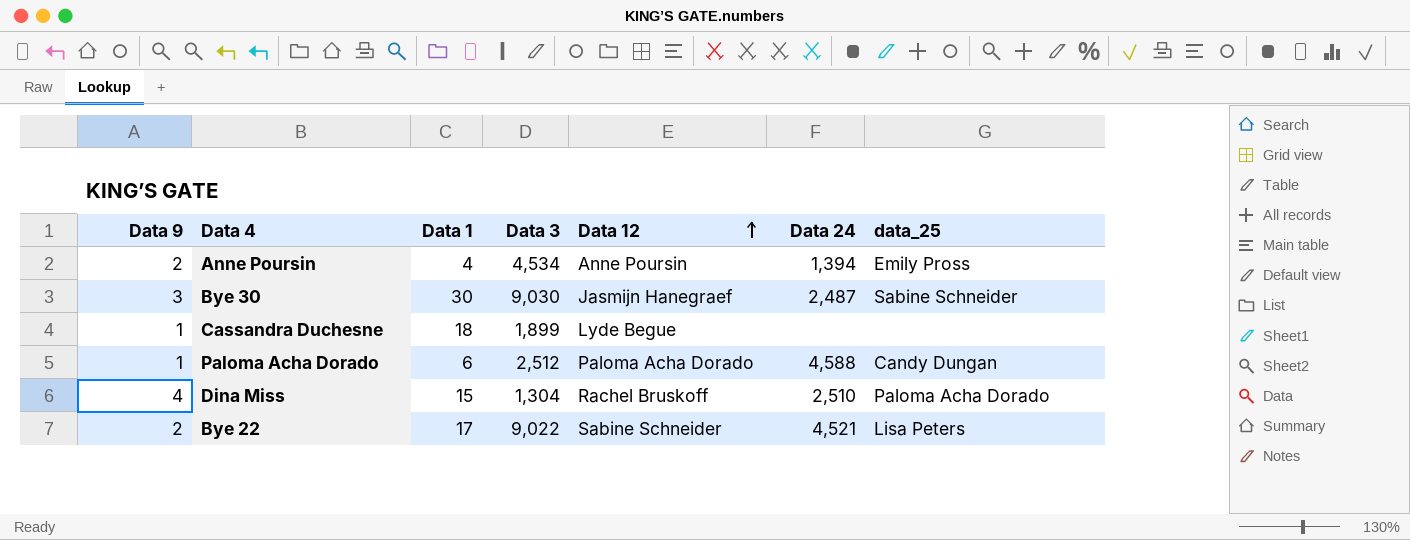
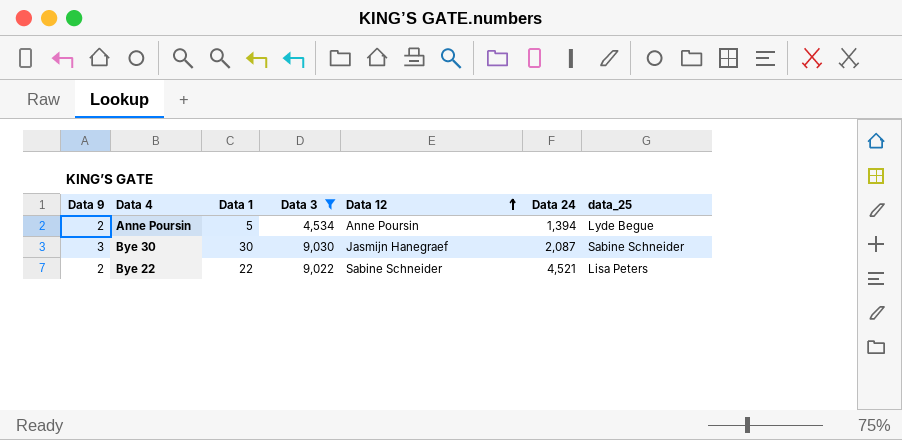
filter: none -> Data 3 >= 4,534
Anne Poursin | Data 1: 4 -> 5
Anne Poursin | data_25: Emily Pross -> Lyde Begue
Bye 30 | Data 24: 2,487 -> 2,087
Bye 22 | Data 1: 17 -> 22

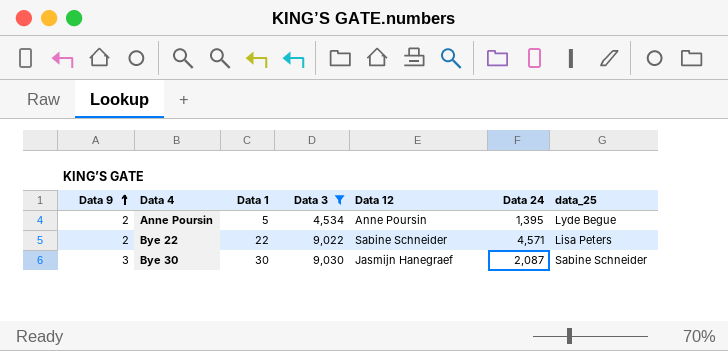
row order: Data 12 ascending -> Data 9 ascending
Anne Poursin | Data 24: 1,394 -> 1,395
Bye 22 | Data 24: 4,521 -> 4,571

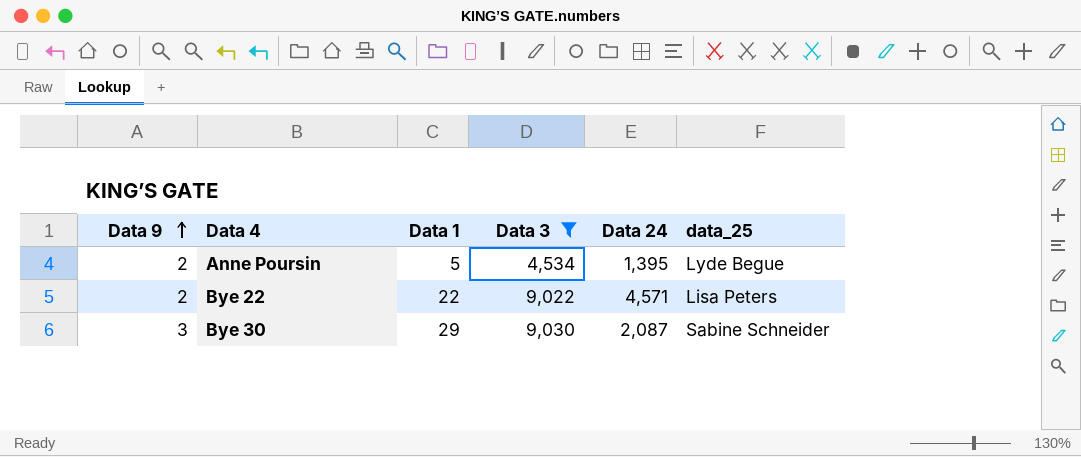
column Data 12 | position: 5 -> none
Bye 30 | Data 1: 30 -> 29

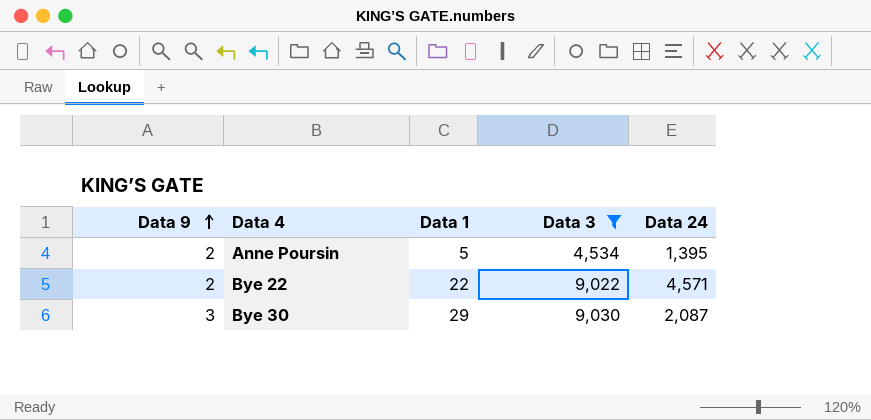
column data_25 | position: 6 -> none

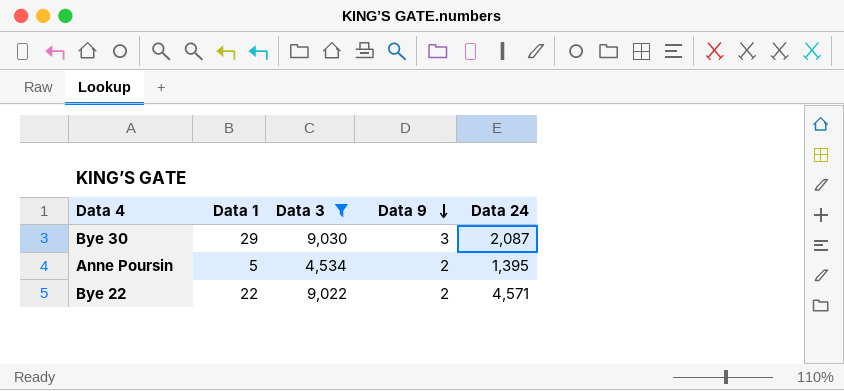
row order: Data 9 ascending -> Data 9 descending
column Data 9 | position: 1 -> 4

